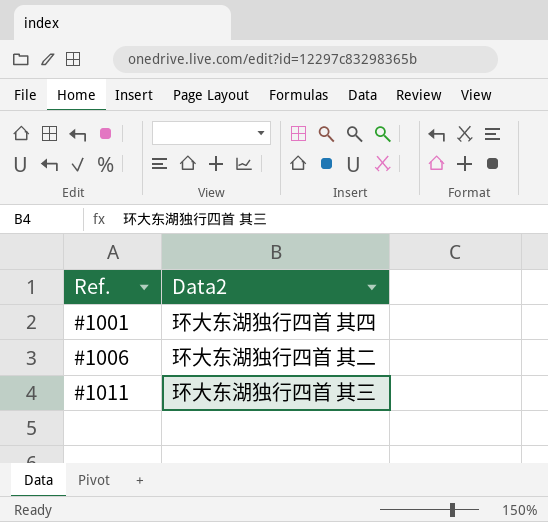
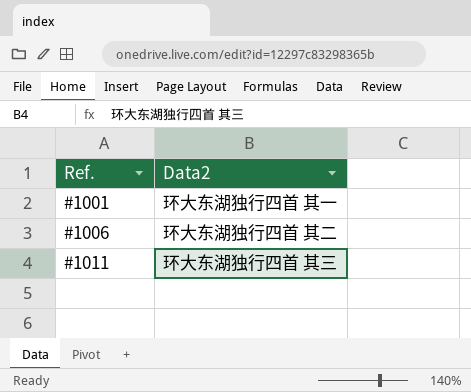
#1001 | Data2: 环大东湖独行四首 其四 -> 环大东湖独行四首 其一

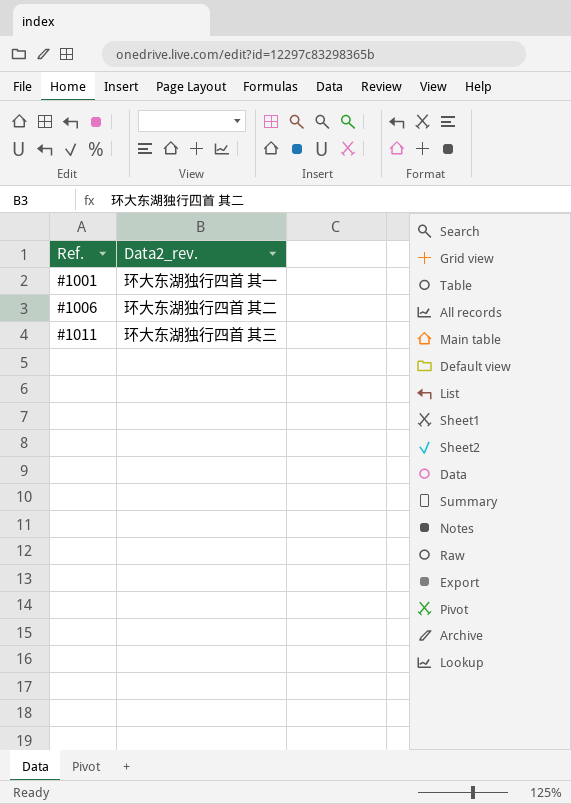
column name: Data2 -> Data2_rev.

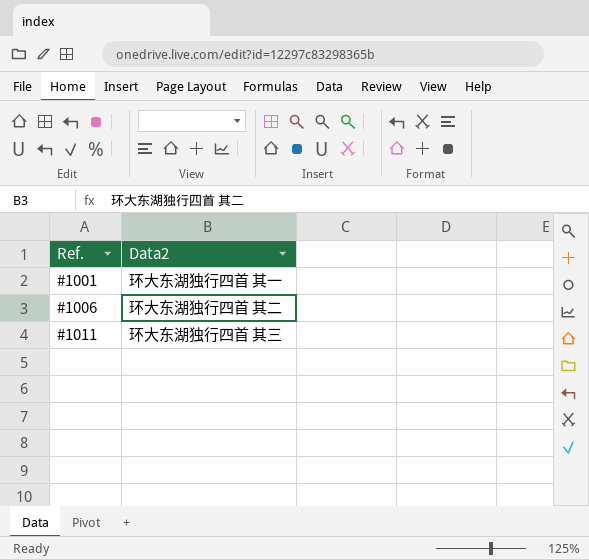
column name: Data2_rev. -> Data2

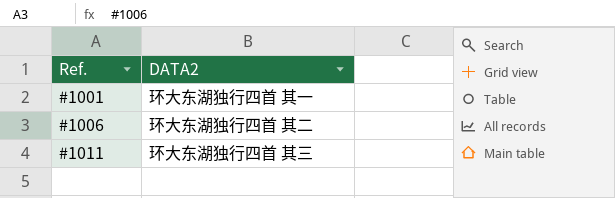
column name: Data2 -> DATA2

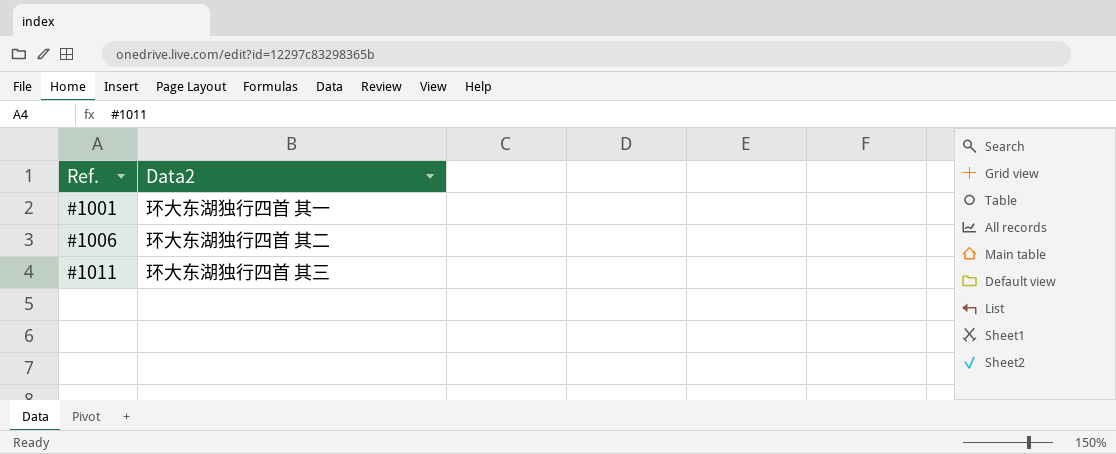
column name: DATA2 -> Data2

